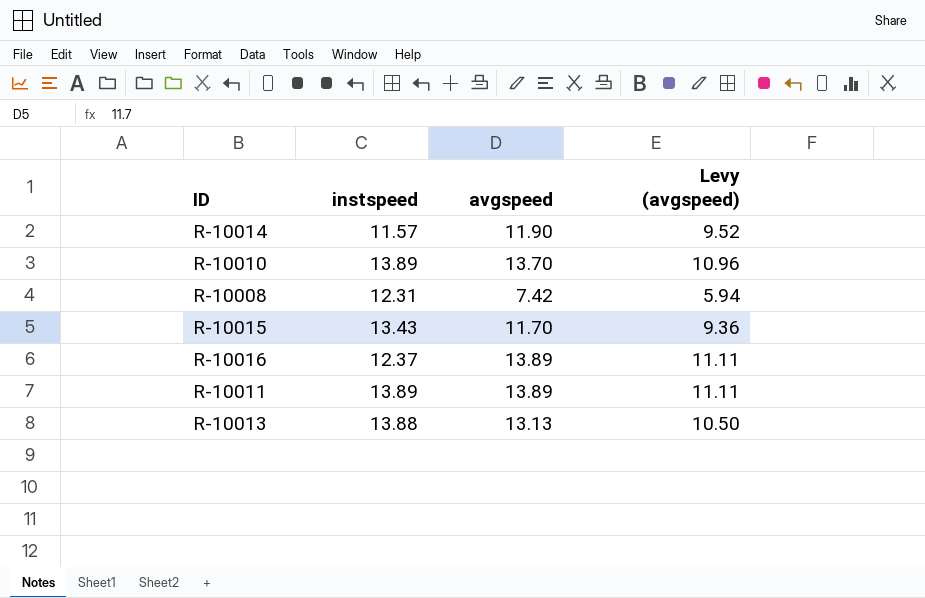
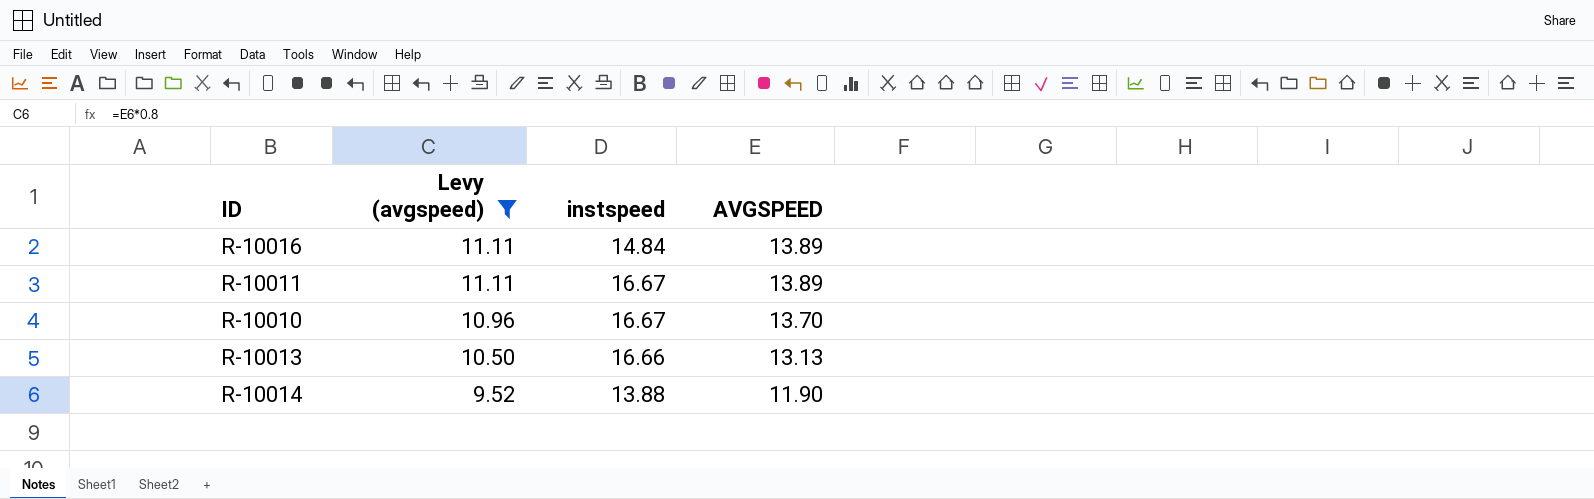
filter: none -> Levy (avgspeed) >= 9.52
row order: none -> Levy (avgspeed) descending
column Levy (avgspeed) | position: 4 -> 2
column name: avgspeed -> AVGSPEED
R-10016 | instspeed: 12.37 -> 14.84
R-10011 | instspeed: 13.89 -> 16.67
R-10010 | instspeed: 13.89 -> 16.67
R-10013 | instspeed: 13.88 -> 16.66
R-10014 | instspeed: 11.57 -> 13.88

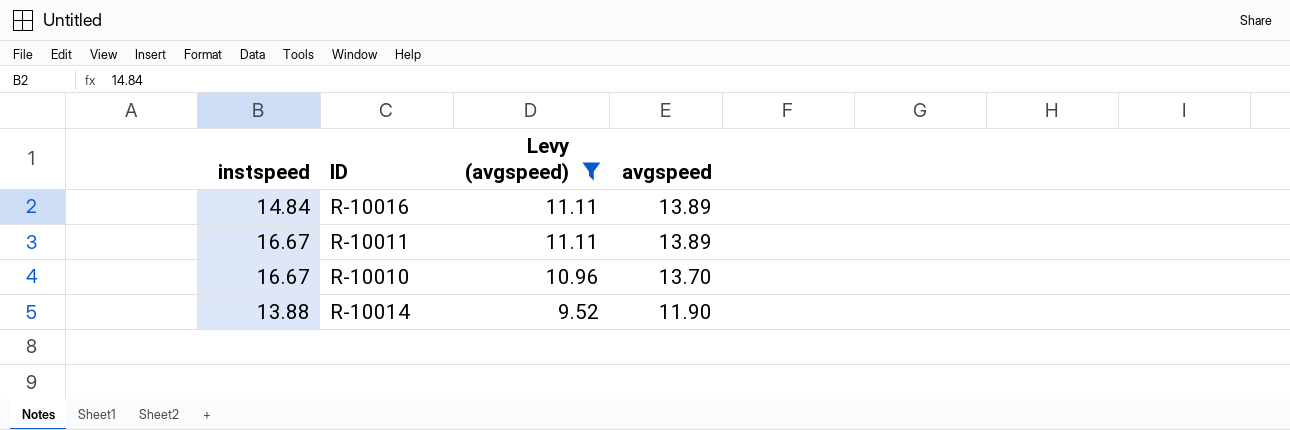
column instspeed | position: 3 -> 1
column name: AVGSPEED -> avgspeed
row R-10013: 10.50 | 16.66 | 13.13 -> none

